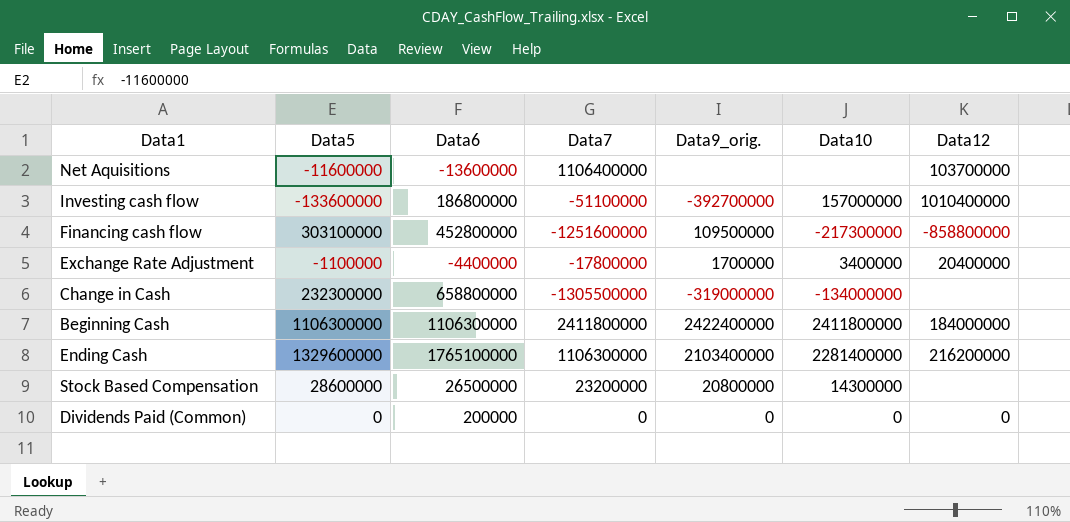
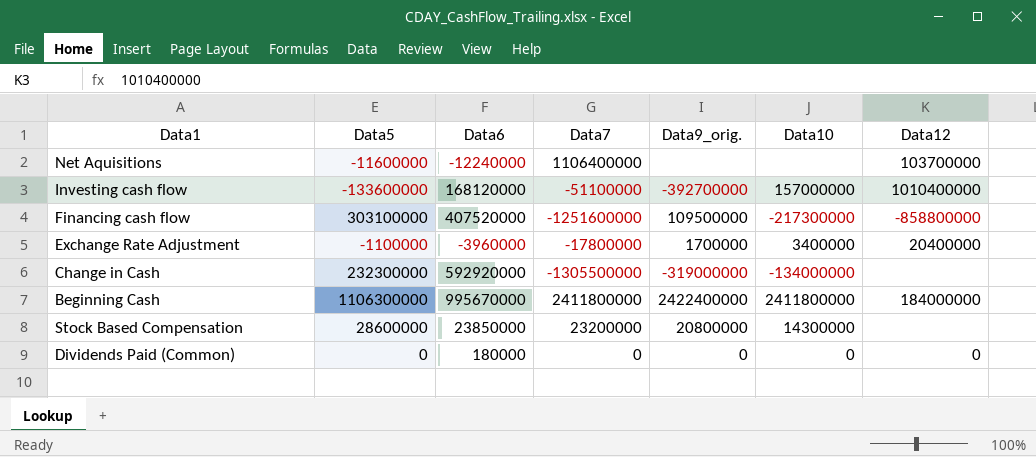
row Ending Cash: 1329600000 | 1765100000 | 1106300000 | 2103400000 | 2281400000 | 216200000 -> none
Net Aquisitions | Data6: -13600000 -> -12240000
Investing cash flow | Data6: 186800000 -> 168120000
Financing cash flow | Data6: 452800000 -> 407520000
Exchange Rate Adjustment | Data6: -4400000 -> -3960000
Change in Cash | Data6: 658800000 -> 592920000
Beginning Cash | Data6: 1106300000 -> 995670000
Stock Based Compensation | Data6: 26500000 -> 23850000
Dividends Paid (Common) | Data6: 200000 -> 180000

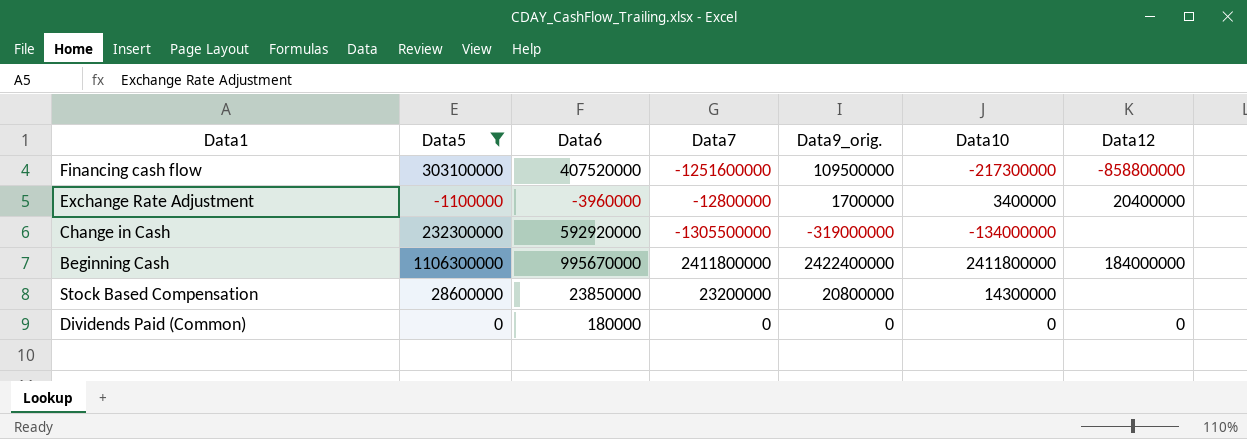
filter: none -> Data5 >= -1100000
Exchange Rate Adjustment | Data7: -17800000 -> -12800000

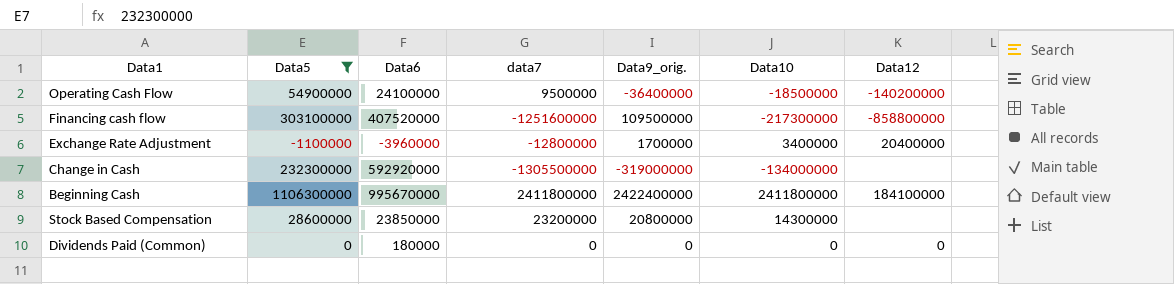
column name: Data7 -> data7
row Operating Cash Flow: none -> 54900000 | 24100000 | 9500000 | -36400000 | -18500000 | -140200000
Beginning Cash | Data12: 184000000 -> 184100000

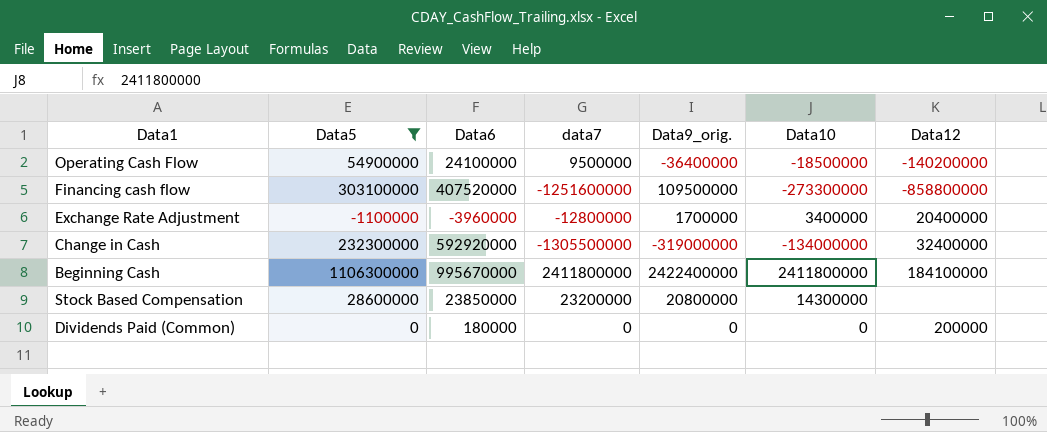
Financing cash flow | Data10: -217300000 -> -273300000
Change in Cash | Data12: none -> 32400000
Dividends Paid (Common) | Data12: 0 -> 200000

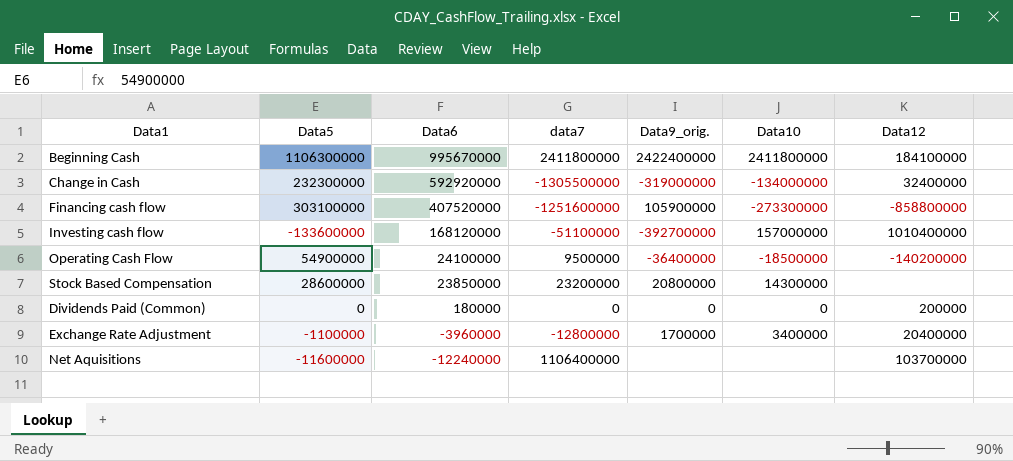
filter: Data5 >= -1100000 -> none
row order: none -> Data6 descending
Financing cash flow | Data9_orig.: 109500000 -> 105900000

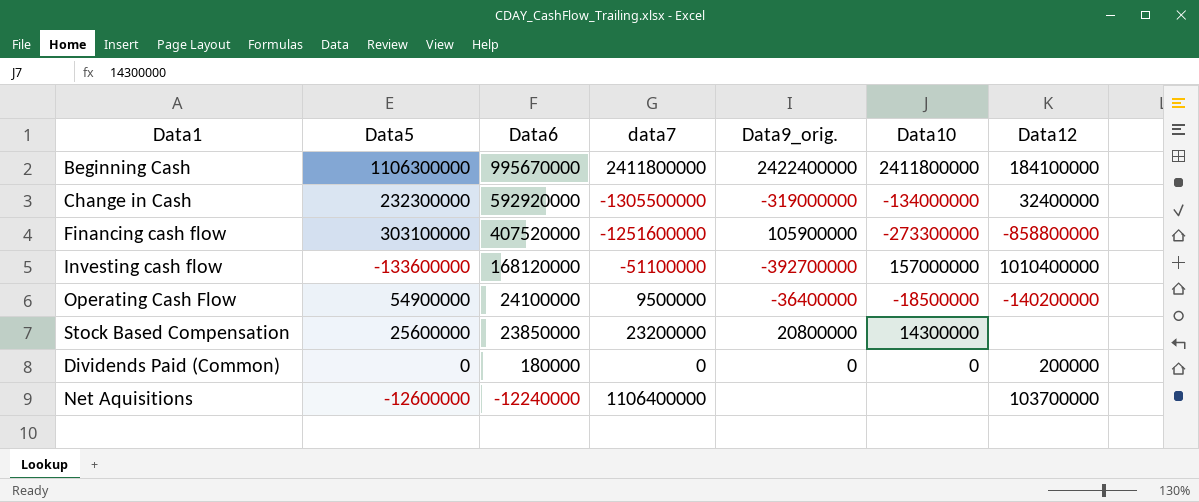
row Exchange Rate Adjustment: -1100000 | -3960000 | -12800000 | 1700000 | 3400000 | 20400000 -> none
Stock Based Compensation | Data5: 28600000 -> 25600000
Net Aquisitions | Data5: -11600000 -> -12600000

